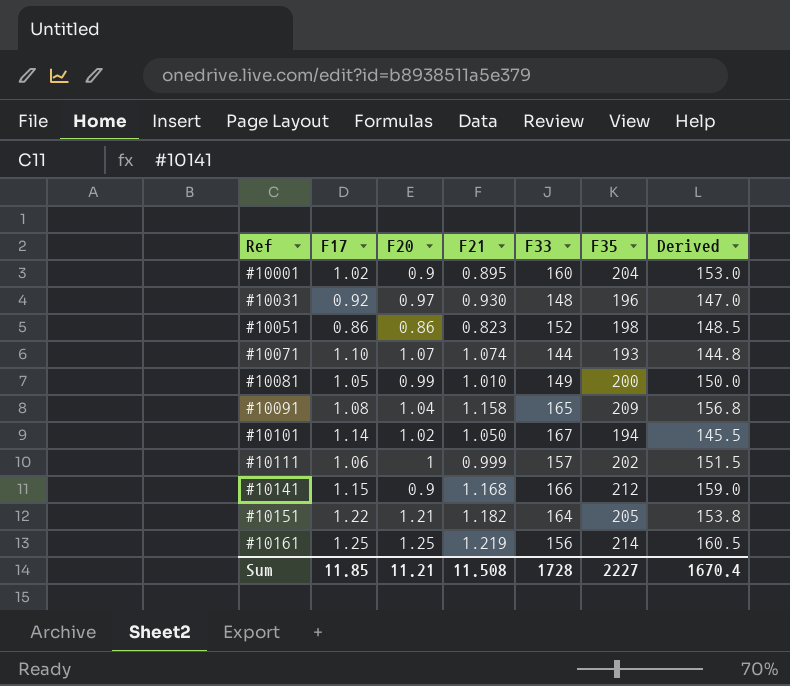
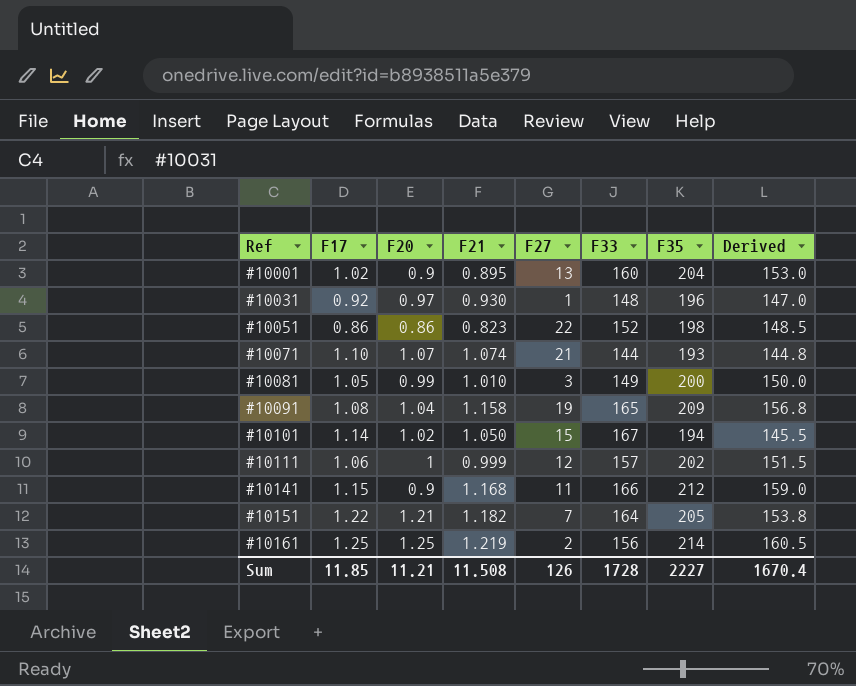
column F27 | position: none -> 5

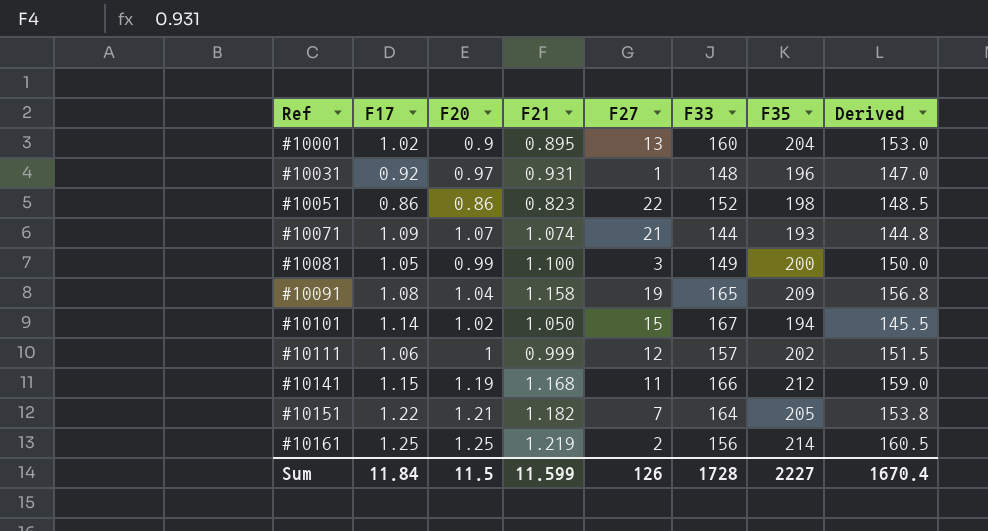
#10031 | F21: 0.930 -> 0.931
#10071 | F17: 1.10 -> 1.09
#10081 | F21: 1.010 -> 1.100
#10141 | F20: 0.9 -> 1.19
Sum | F17: 11.85 -> 11.84
Sum | F20: 11.21 -> 11.5
Sum | F21: 11.508 -> 11.599

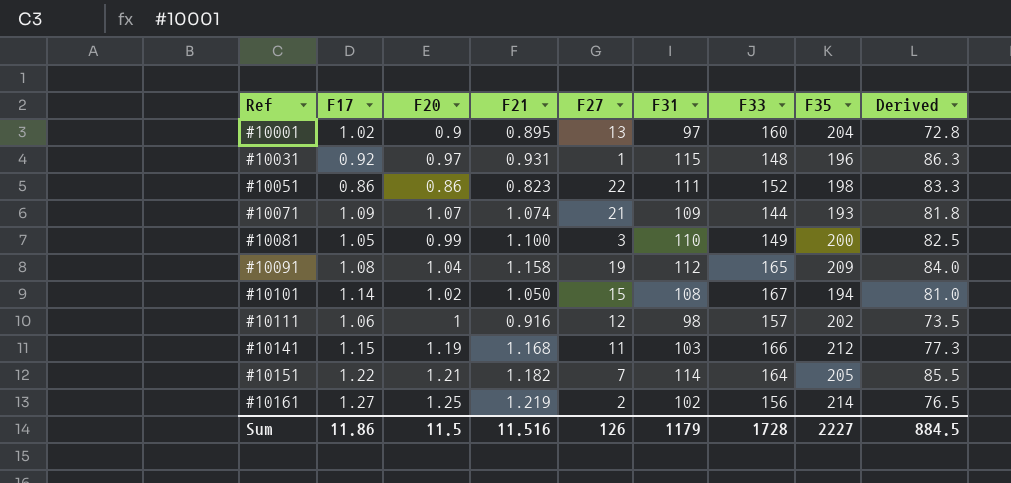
column F31 | position: none -> 6
column Derived | formula: [F35] * 0.75 -> [F31] * 0.75
#10111 | F21: 0.999 -> 0.916
#10161 | F17: 1.25 -> 1.27
Sum | F17: 11.84 -> 11.86
Sum | F21: 11.599 -> 11.516
Sum | Derived: 1670.4 -> 884.5

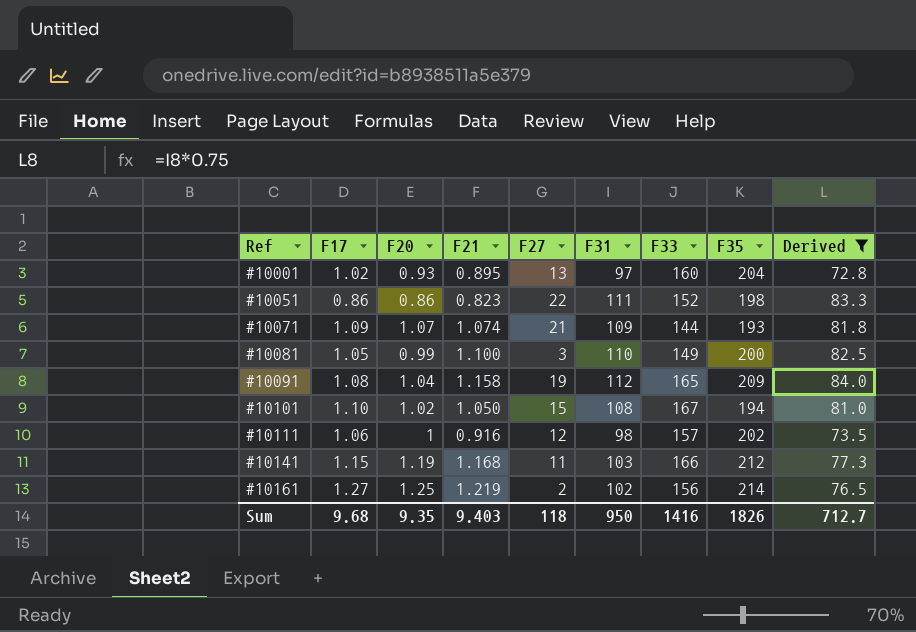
filter: none -> Derived <= 84.0
#10001 | F20: 0.9 -> 0.93
#10101 | F17: 1.14 -> 1.10
Sum | F17: 11.86 -> 9.68
Sum | F20: 11.5 -> 9.35
Sum | F21: 11.516 -> 9.403
Sum | F27: 126 -> 118
Sum | F31: 1179 -> 950
Sum | F33: 1728 -> 1416
Sum | F35: 2227 -> 1826
Sum | Derived: 884.5 -> 712.7

